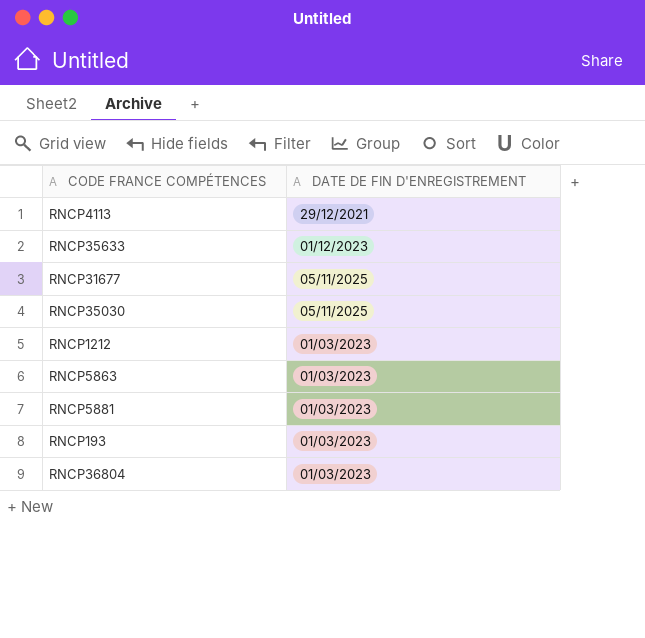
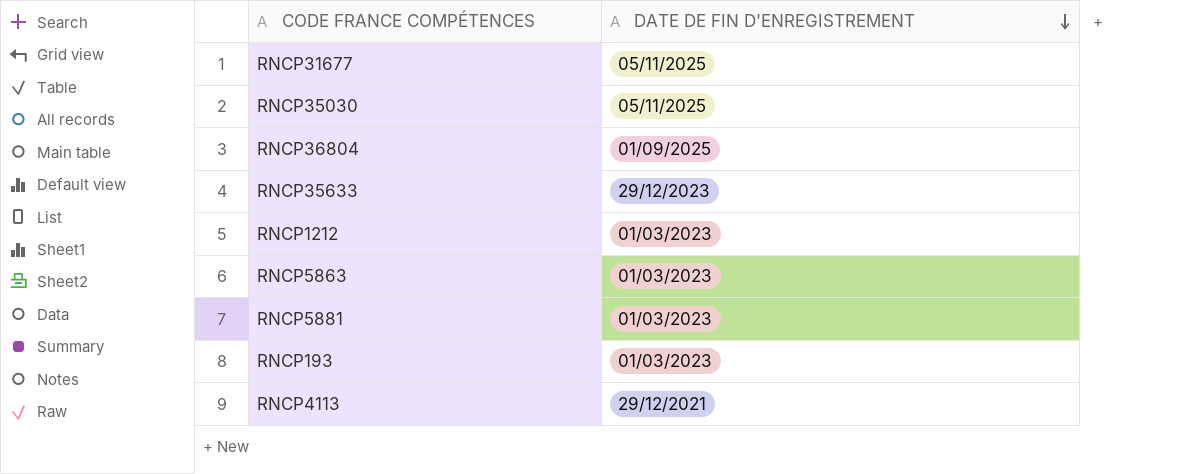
row order: none -> DATE DE FIN D'ENREGISTREMENT descending
RNCP36804 | DATE DE FIN D'ENREGISTREMENT: 01/03/2023 -> 01/09/2025
RNCP35633 | DATE DE FIN D'ENREGISTREMENT: 01/12/2023 -> 29/12/2023

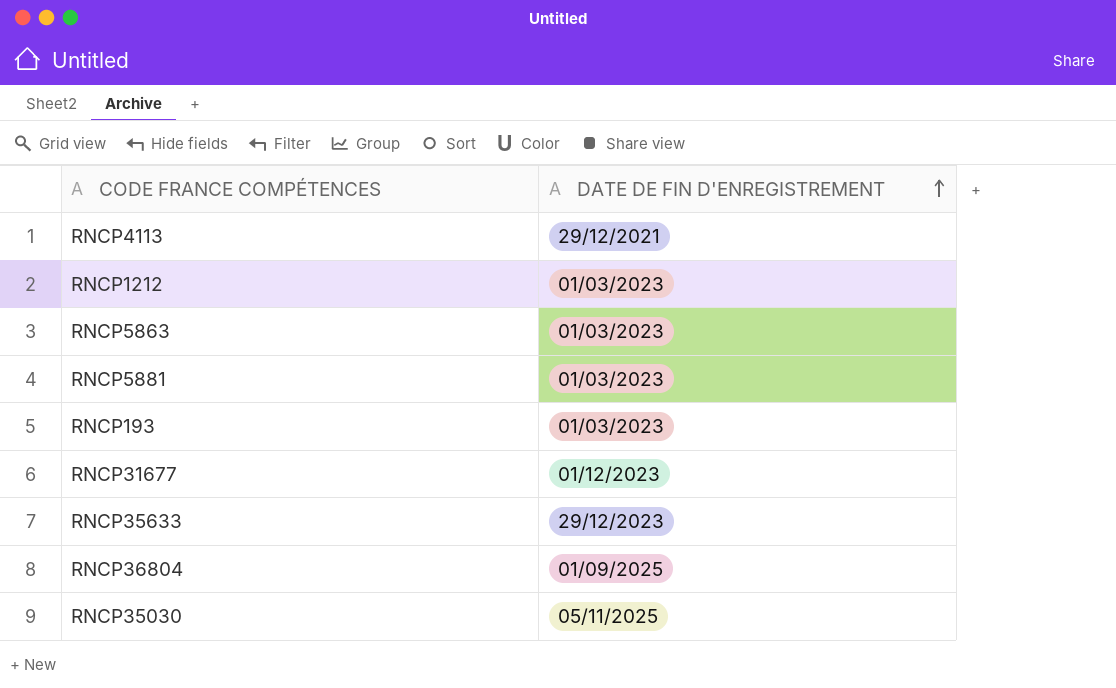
row order: DATE DE FIN D'ENREGISTREMENT descending -> DATE DE FIN D'ENREGISTREMENT ascending
RNCP31677 | DATE DE FIN D'ENREGISTREMENT: 05/11/2025 -> 01/12/2023

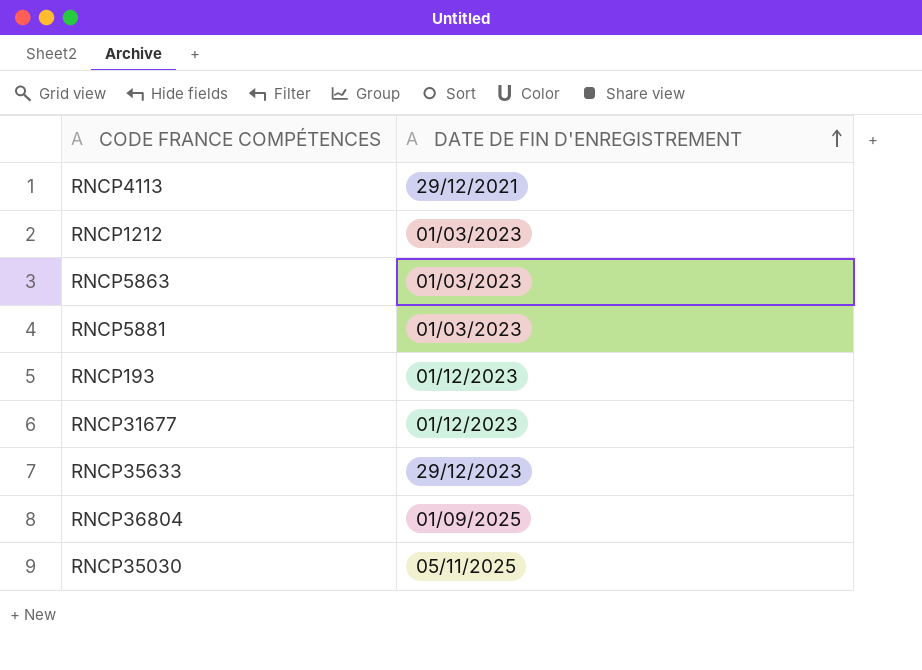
RNCP193 | DATE DE FIN D'ENREGISTREMENT: 01/03/2023 -> 01/12/2023

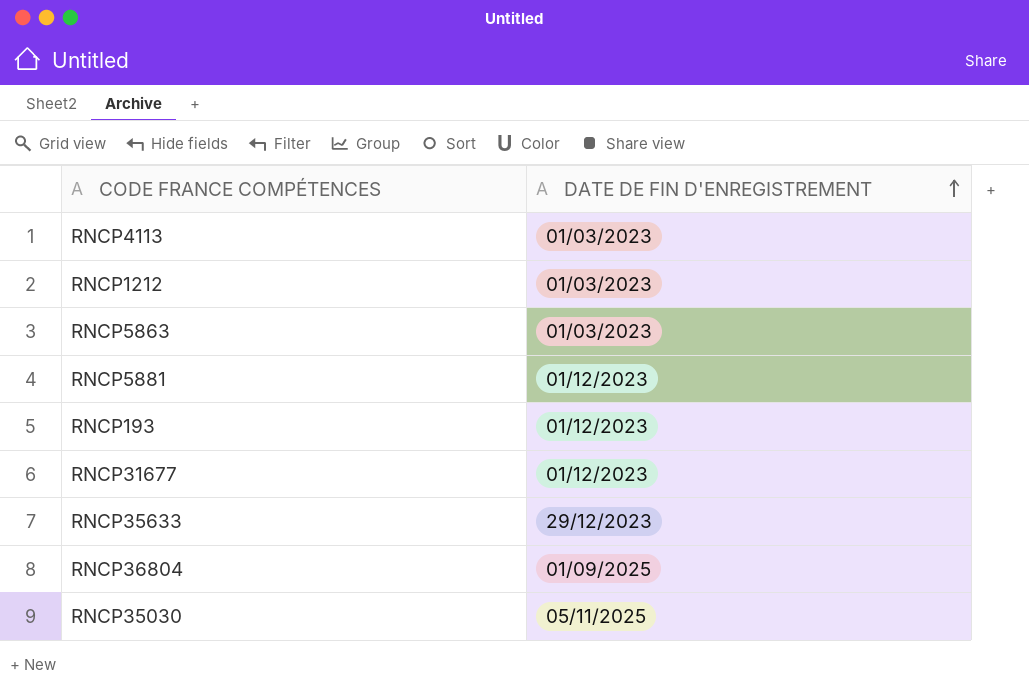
RNCP4113 | DATE DE FIN D'ENREGISTREMENT: 29/12/2021 -> 01/03/2023
RNCP5881 | DATE DE FIN D'ENREGISTREMENT: 01/03/2023 -> 01/12/2023

